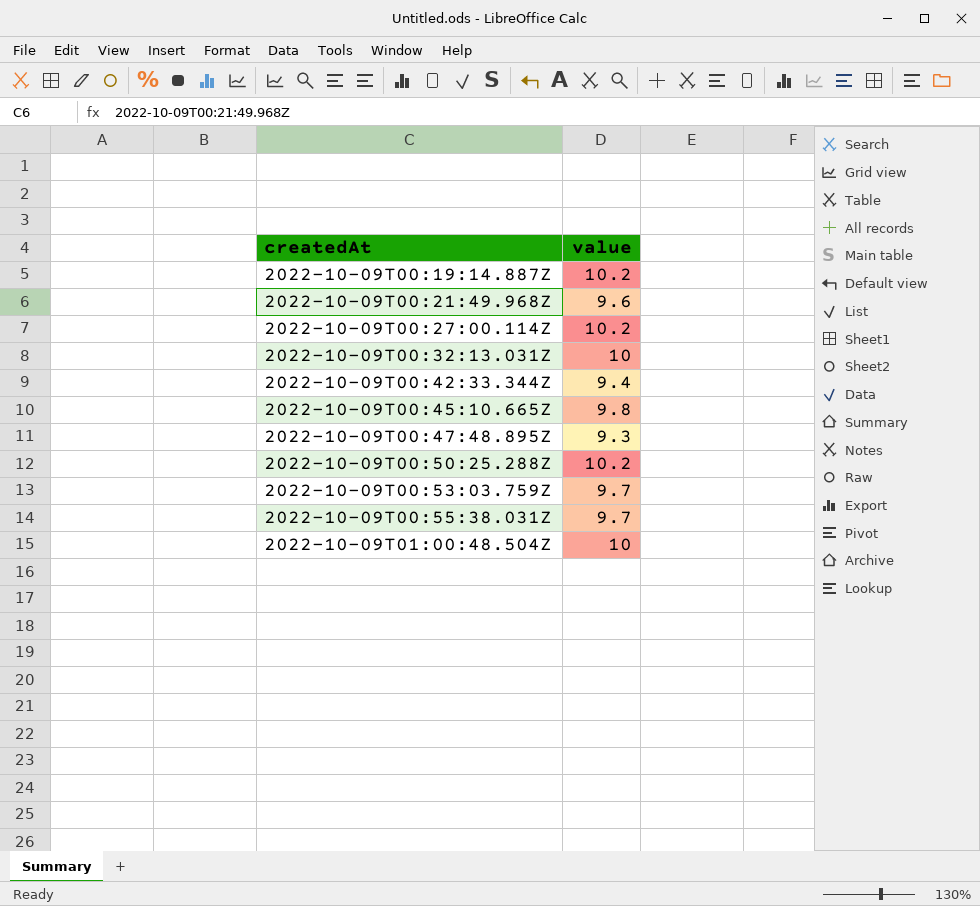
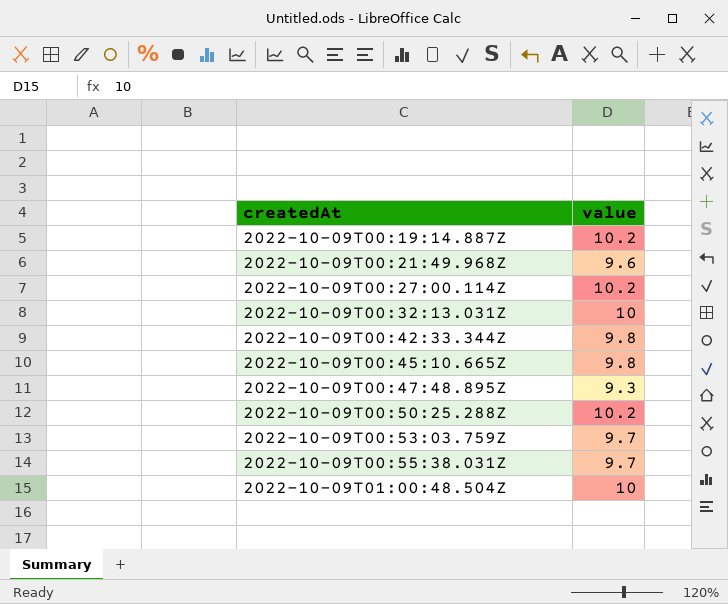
2022-10-09T00:42:33.344Z | value: 9.4 -> 9.8

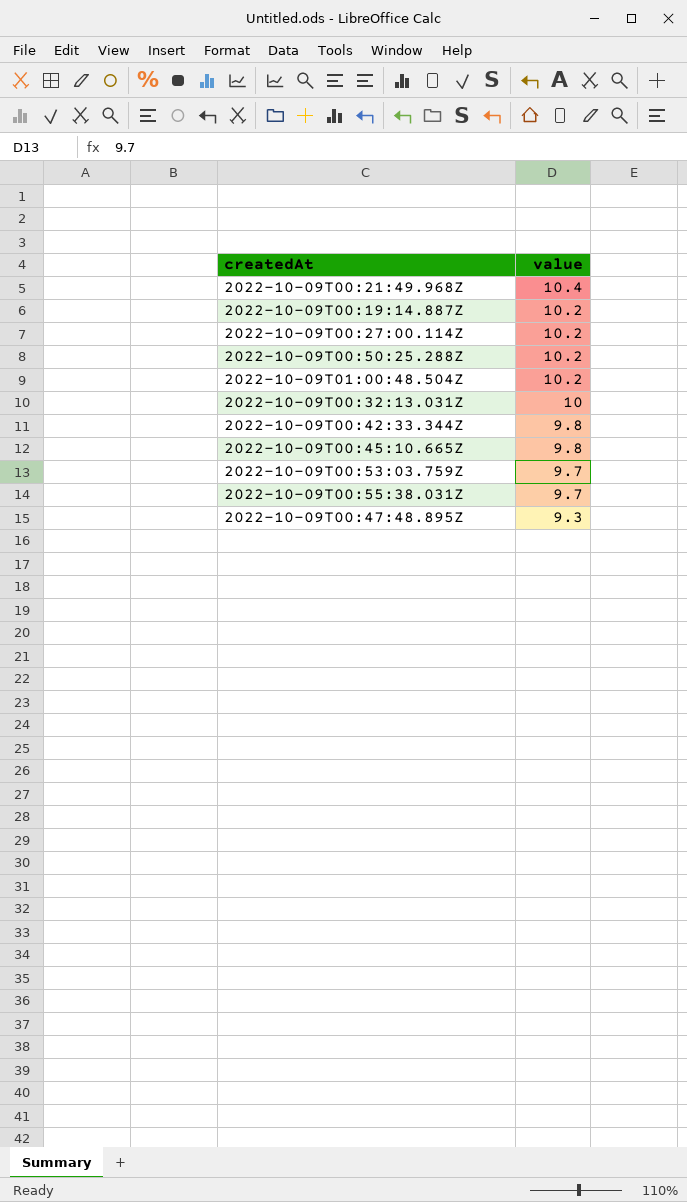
row order: createdAt ascending -> value descending
2022-10-09T00:21:49.968Z | value: 9.6 -> 10.4
2022-10-09T01:00:48.504Z | value: 10 -> 10.2

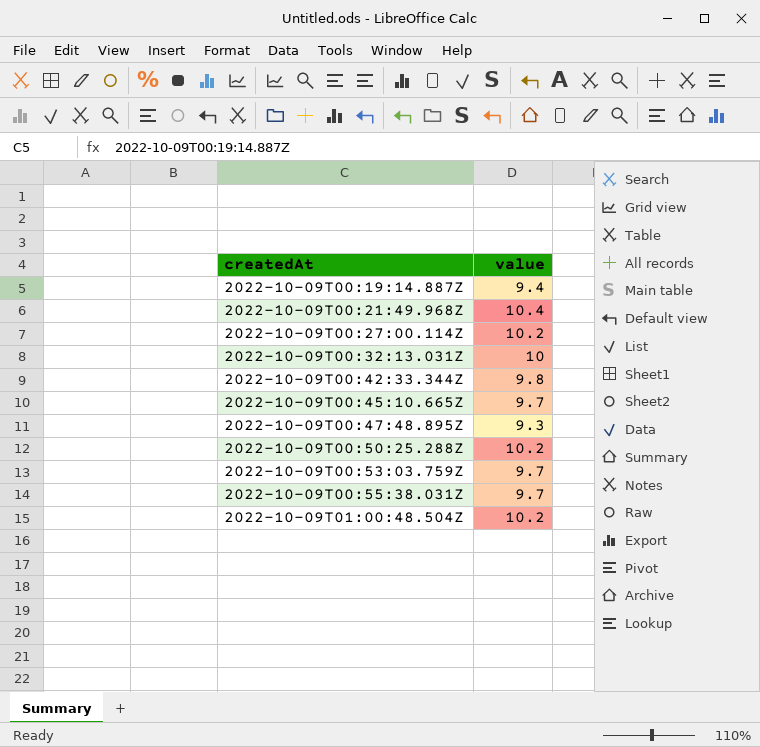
row order: value descending -> createdAt ascending
2022-10-09T00:19:14.887Z | value: 10.2 -> 9.4
2022-10-09T00:45:10.665Z | value: 9.8 -> 9.7

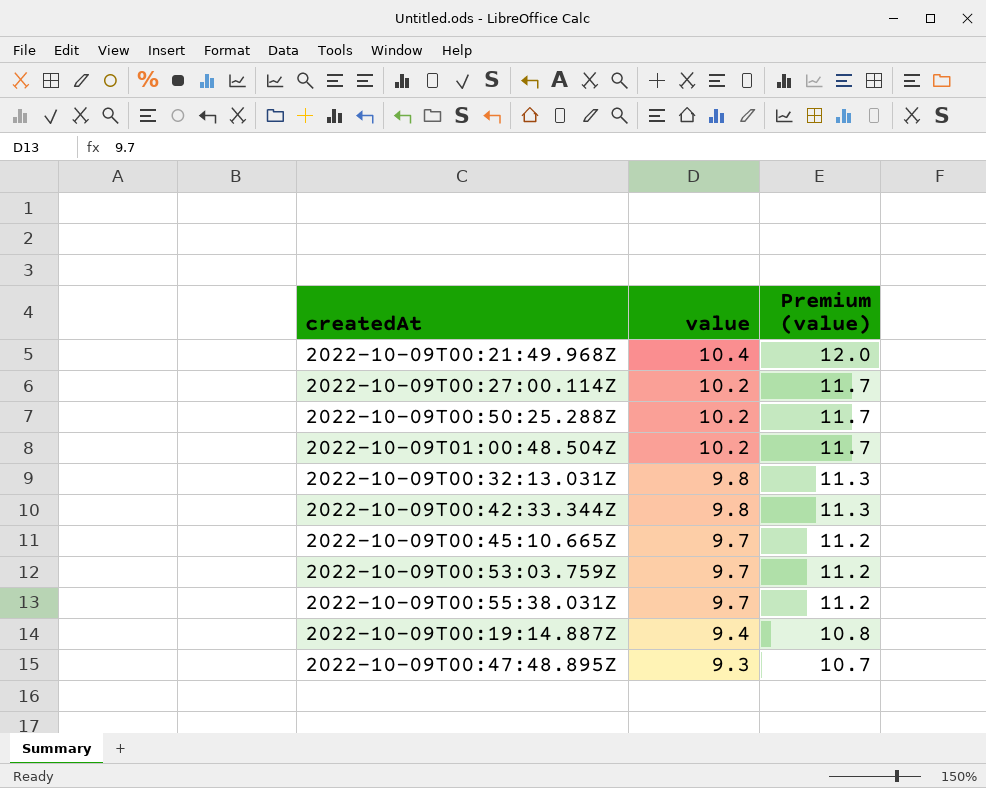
row order: createdAt ascending -> value descending
column Premium (value) | formula: none -> [value] * 1.15
2022-10-09T00:32:13.031Z | value: 10 -> 9.8

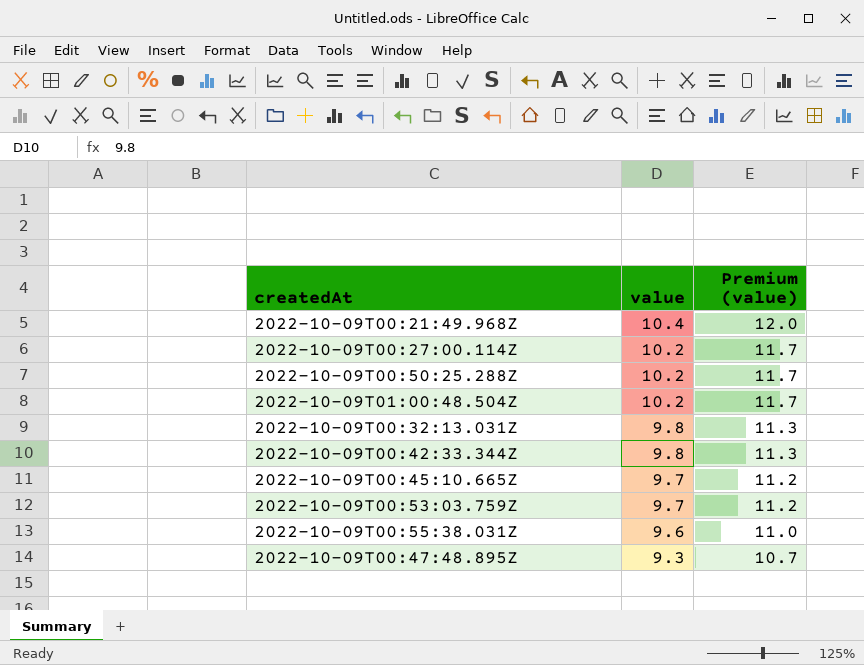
row 2022-10-09T00:19:14.887Z: 9.4 | 10.8 -> none
2022-10-09T00:55:38.031Z | value: 9.7 -> 9.6
2022-10-09T00:55:38.031Z | Premium (value): 11.2 -> 11.0

